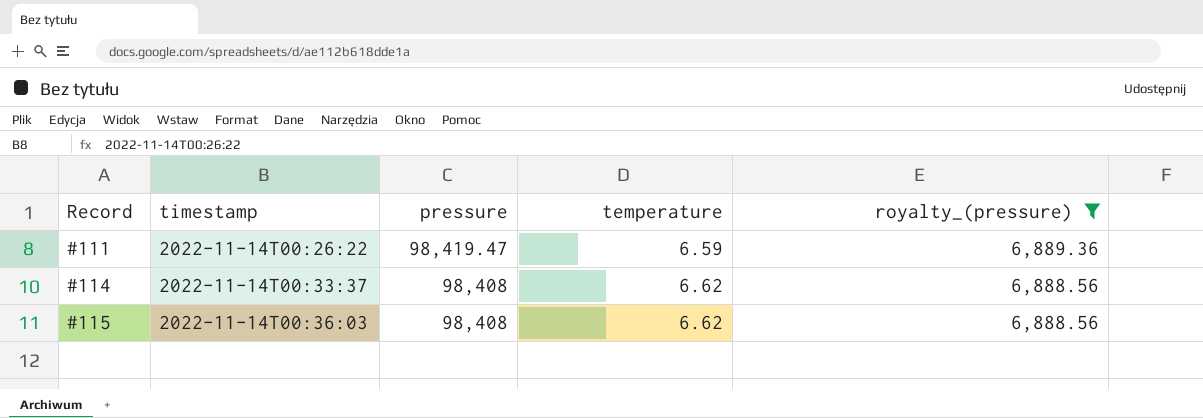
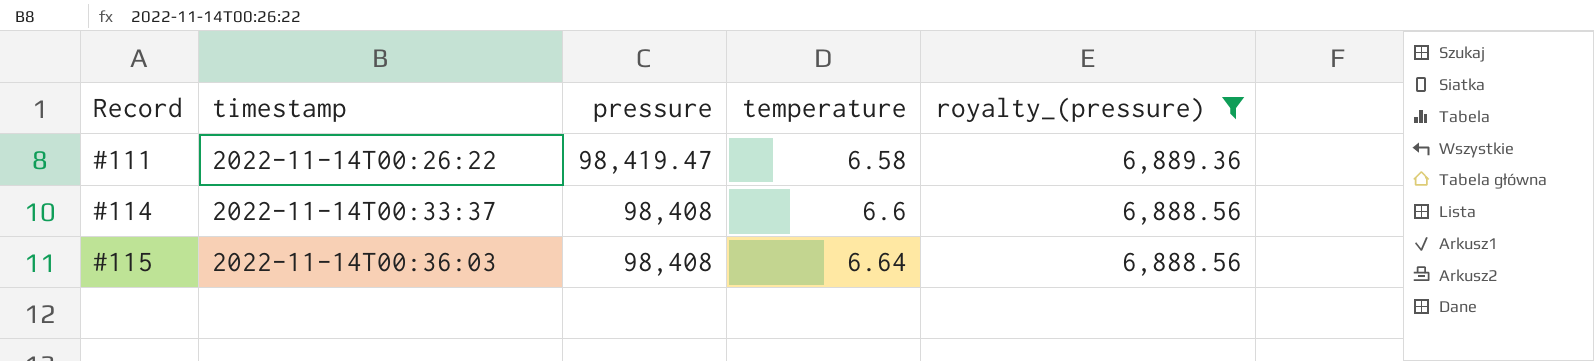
#111 | temperature: 6.59 -> 6.58
#114 | temperature: 6.62 -> 6.6
#115 | temperature: 6.62 -> 6.64

